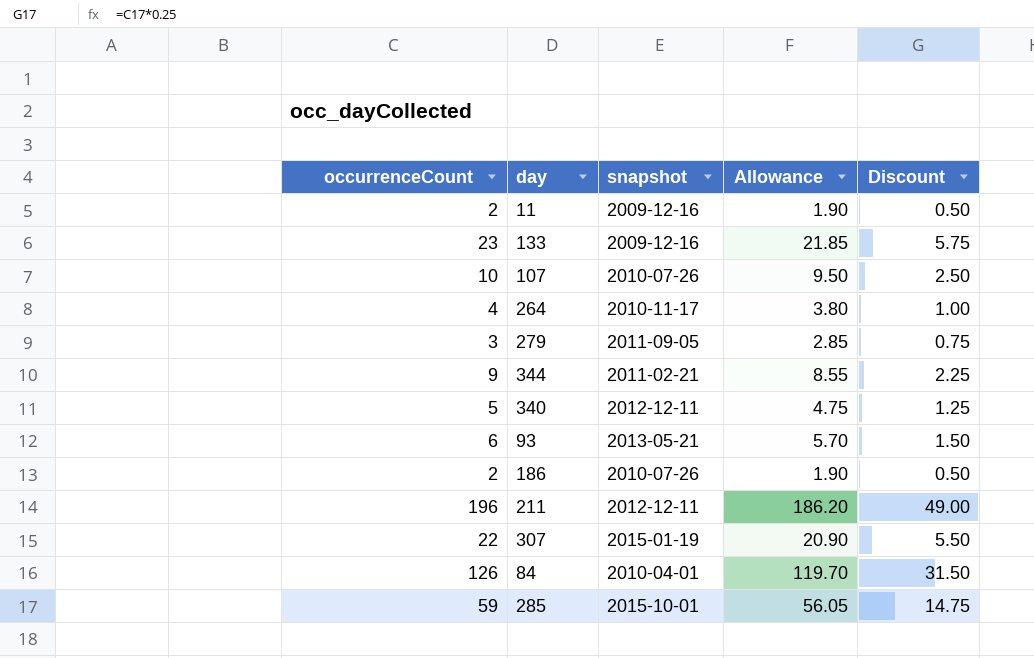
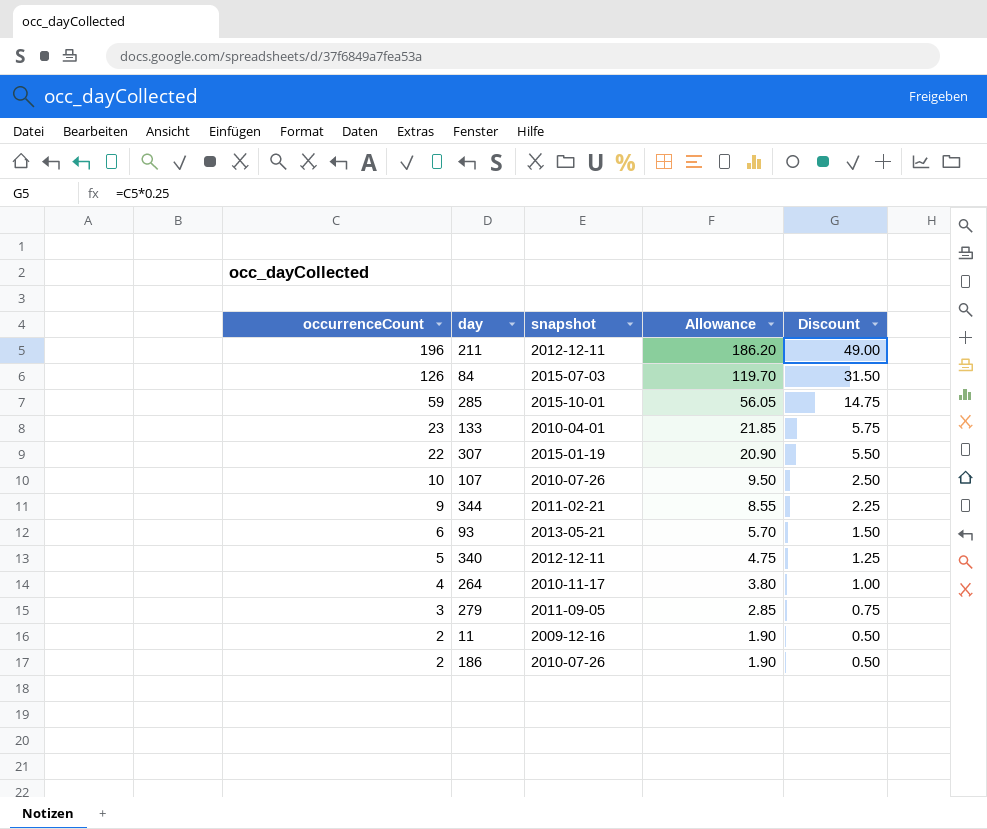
row order: none -> occurrenceCount descending
84 | snapshot: 2010-04-01 -> 2015-07-03
133 | snapshot: 2009-12-16 -> 2010-04-01

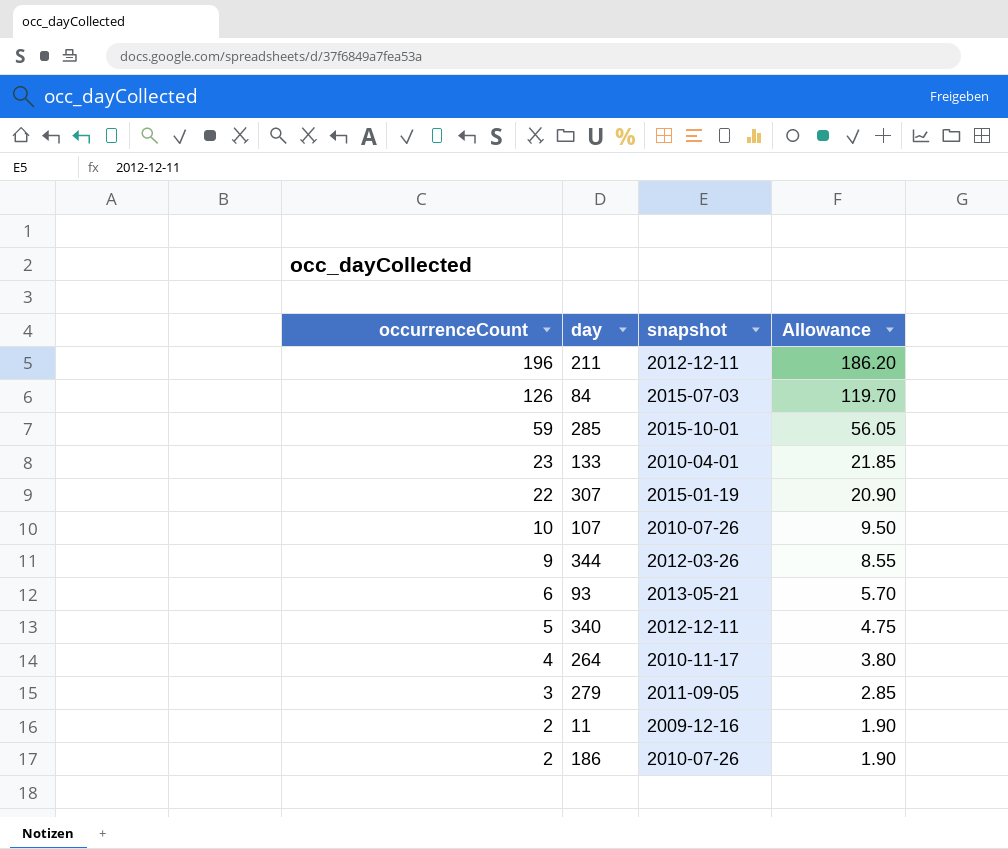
column Discount | formula: [occurrenceCount] * 0.25 -> none
344 | snapshot: 2011-02-21 -> 2012-03-26

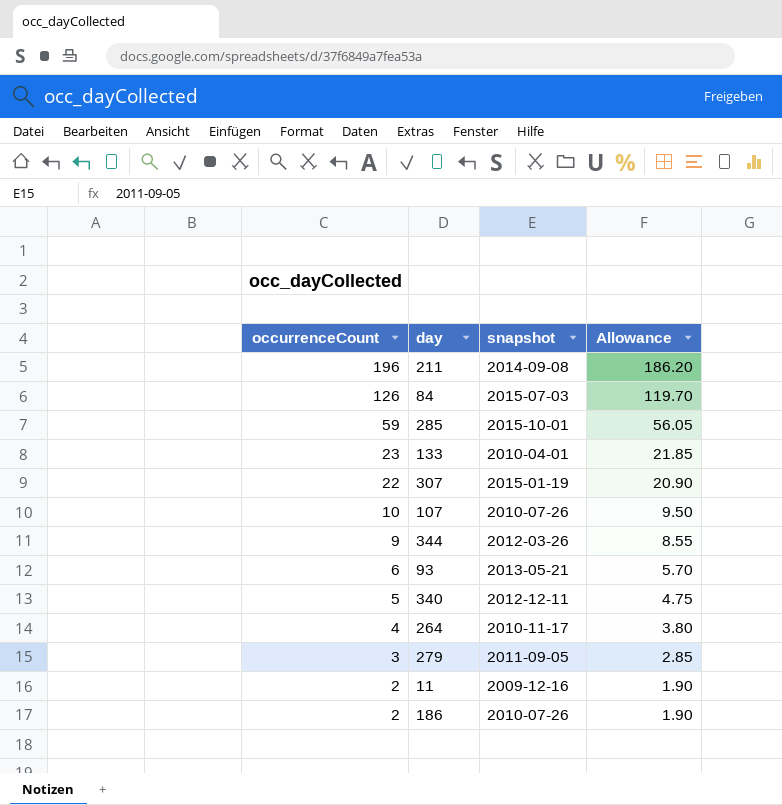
211 | snapshot: 2012-12-11 -> 2014-09-08

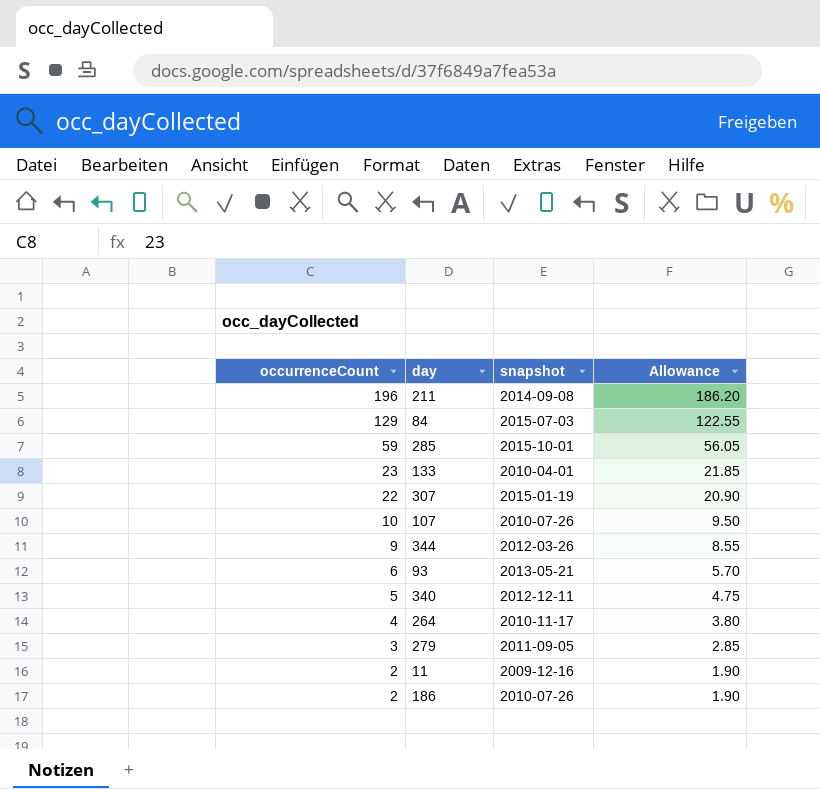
84 | occurrenceCount: 126 -> 129
84 | Allowance: 119.70 -> 122.55

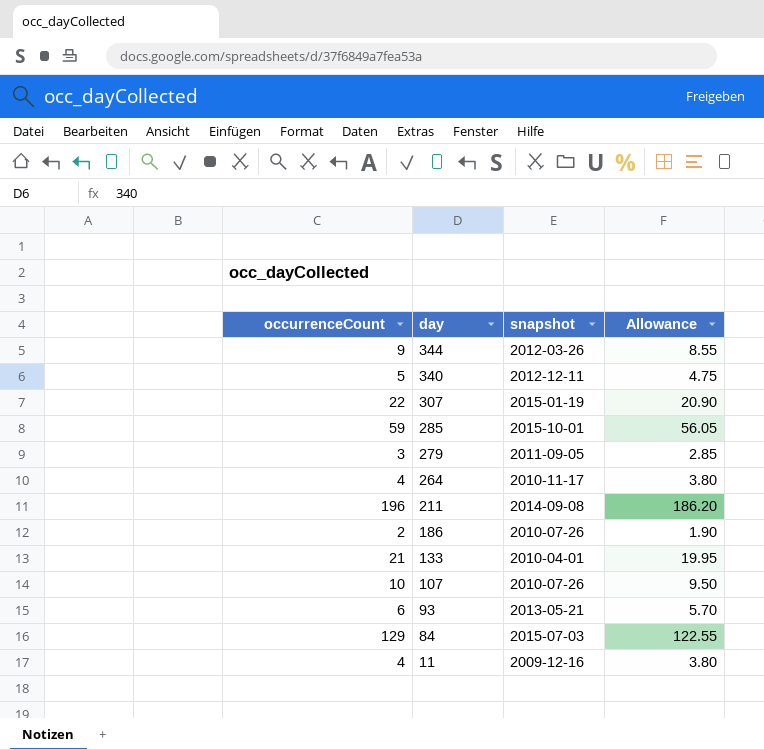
row order: occurrenceCount descending -> day descending
133 | occurrenceCount: 23 -> 21
133 | Allowance: 21.85 -> 19.95
11 | occurrenceCount: 2 -> 4
11 | Allowance: 1.90 -> 3.80

